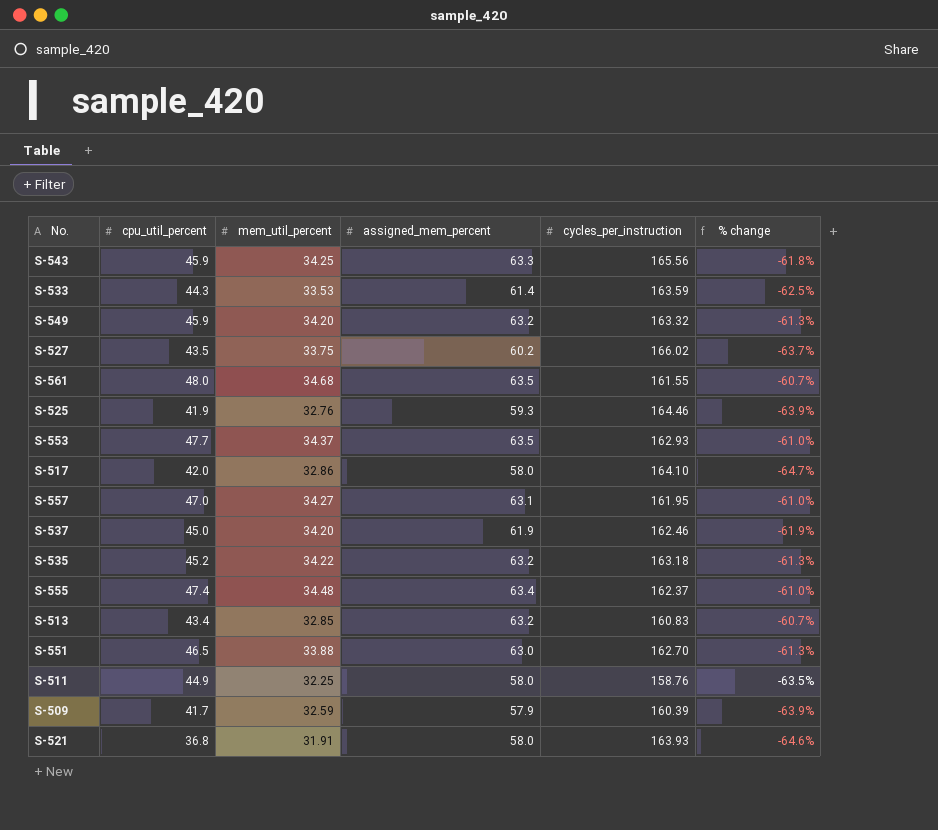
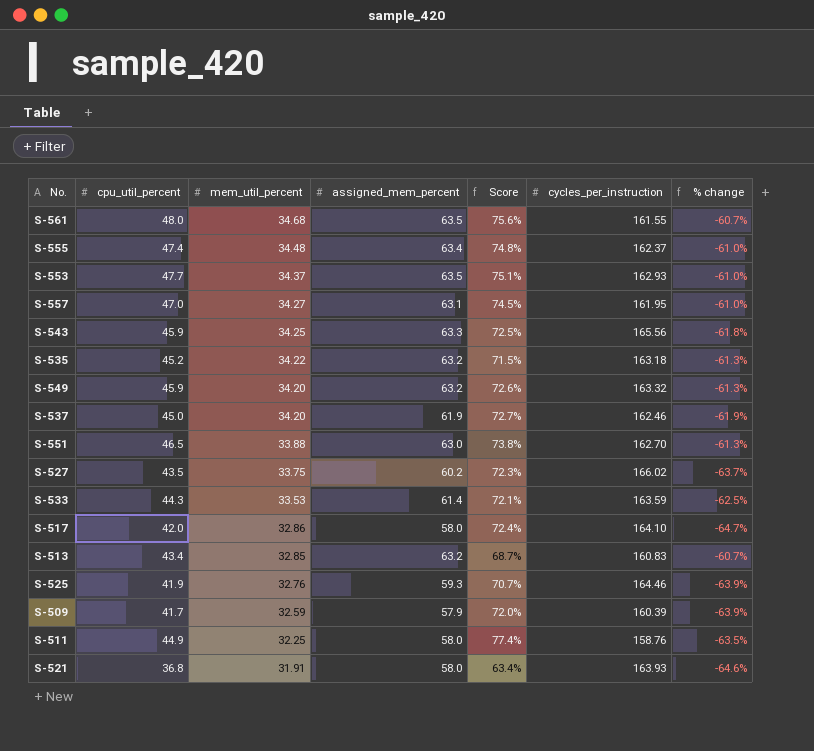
row order: none -> mem_util_percent descending
column Score | formula: none -> [cpu_util_percent] / [assigned_mem_percent]

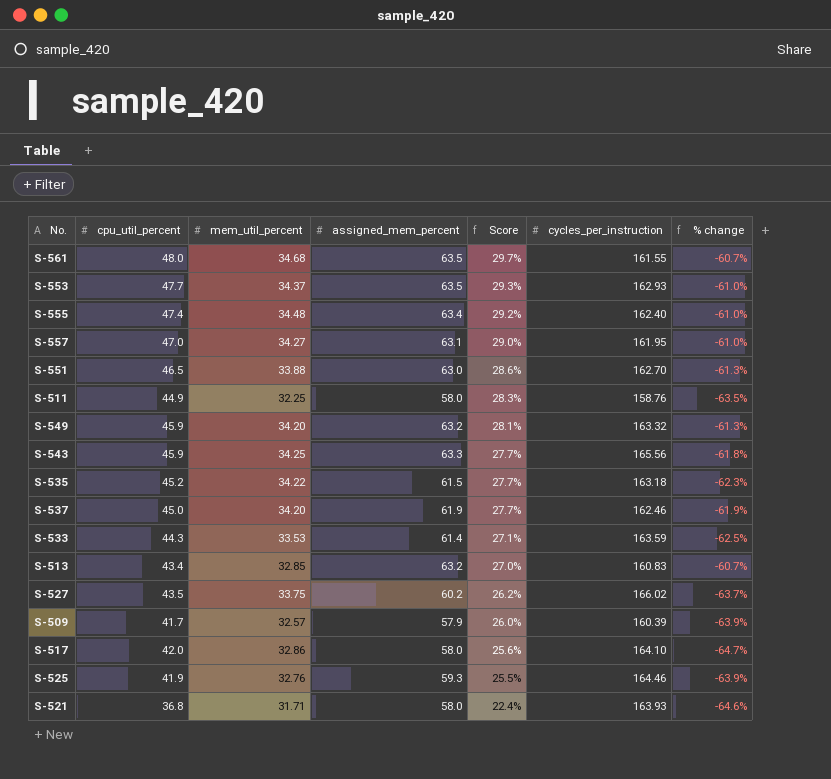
row order: mem_util_percent descending -> Score descending
column Score | formula: [cpu_util_percent] / [assigned_mem_percent] -> [cpu_util_percent] / [cycles_per_instruction]
S-555 | cycles_per_instruction: 162.37 -> 162.40
S-535 | assigned_mem_percent: 63.2 -> 61.5
S-535 | % change: -61.3% -> -62.3%
S-509 | mem_util_percent: 32.59 -> 32.57
S-521 | mem_util_percent: 31.91 -> 31.71

